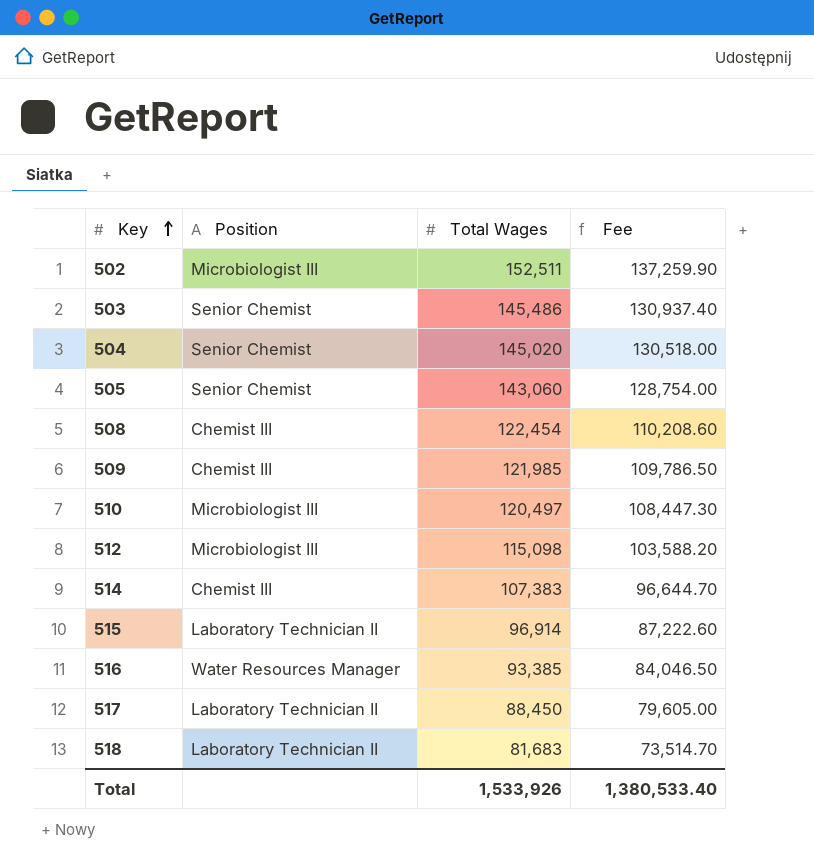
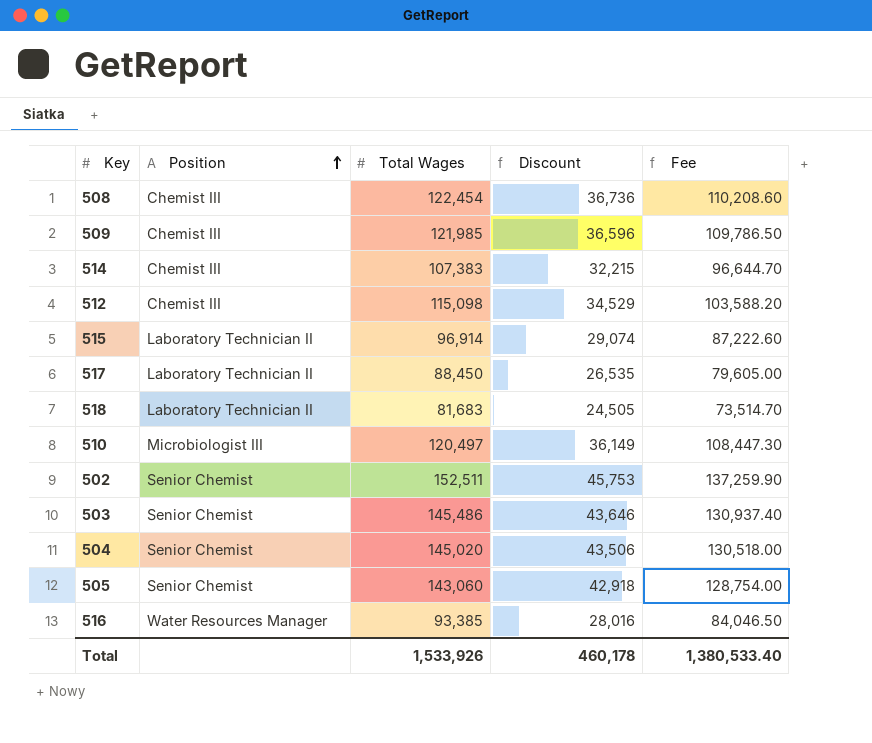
row order: Key ascending -> Position ascending
column Discount | formula: none -> [Total Wages] * 0.3
512 | Position: Microbiologist III -> Chemist III
502 | Position: Microbiologist III -> Senior Chemist

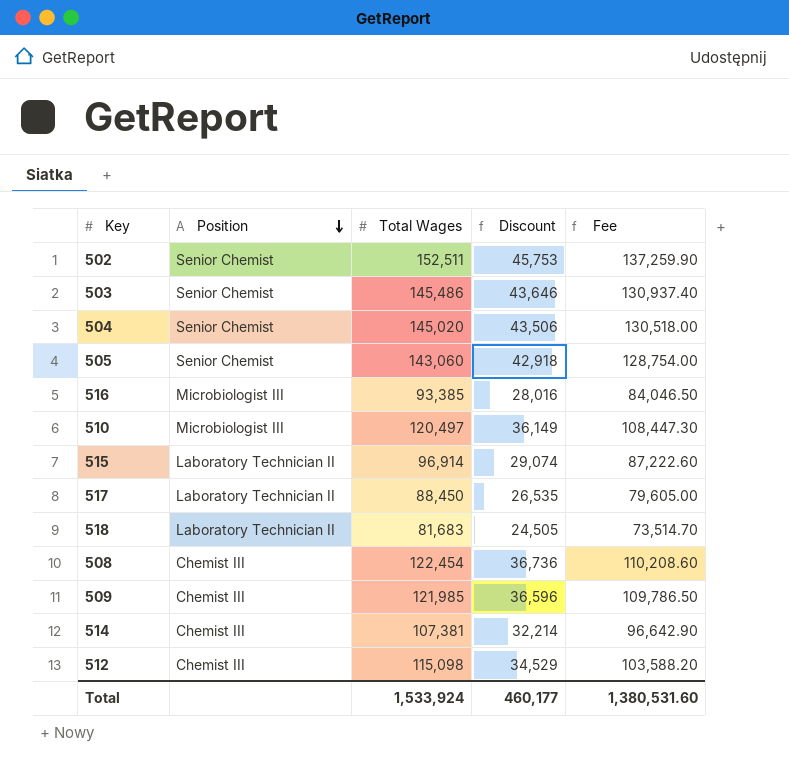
row order: Position ascending -> Position descending
516 | Position: Water Resources Manager -> Microbiologist III
514 | Total Wages: 107,383 -> 107,381
514 | Discount: 32,215 -> 32,214
514 | Fee: 96,644.70 -> 96,642.90
Total | Total Wages: 1,533,926 -> 1,533,924
Total | Discount: 460,178 -> 460,177
Total | Fee: 1,380,533.40 -> 1,380,531.60

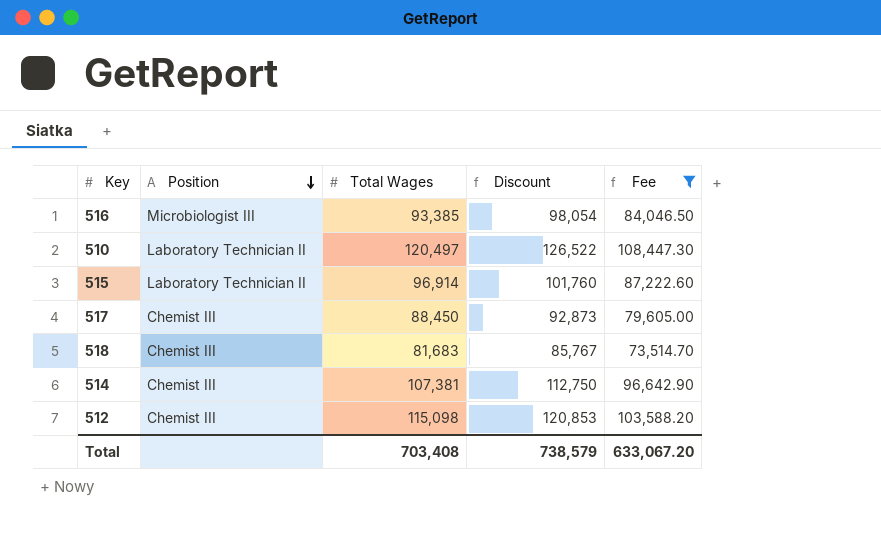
filter: none -> Fee <= 108,447.30
column Discount | formula: [Total Wages] * 0.3 -> [Total Wages] * 1.05
510 | Position: Microbiologist III -> Laboratory Technician II
517 | Position: Laboratory Technician II -> Chemist III
518 | Position: Laboratory Technician II -> Chemist III
Total | Total Wages: 1,533,924 -> 703,408
Total | Discount: 460,177 -> 738,579
Total | Fee: 1,380,531.60 -> 633,067.20

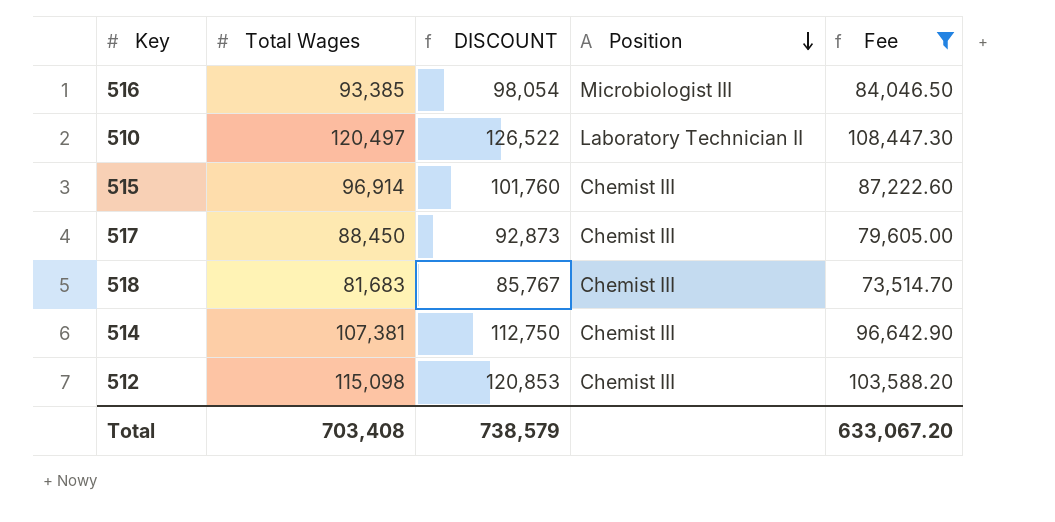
column name: Discount -> DISCOUNT
column Position | position: 2 -> 4
515 | Position: Laboratory Technician II -> Chemist III

